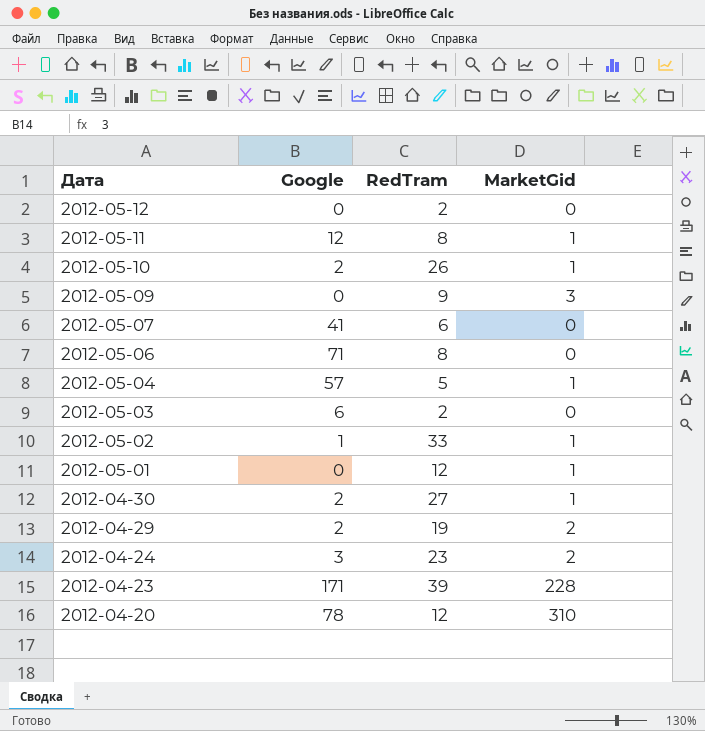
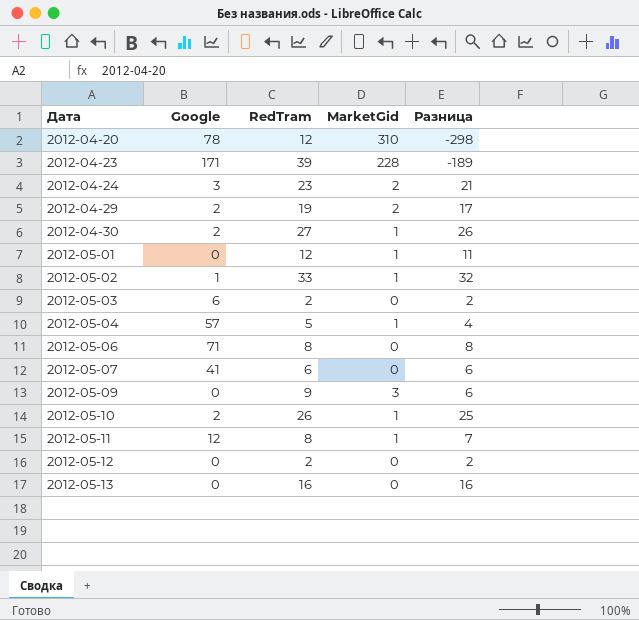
row order: Дата descending -> Дата ascending
column Разница | formula: none -> [RedTram] - [MarketGid]
row 2012-05-13: none -> 0 | 16 | 0 | 16

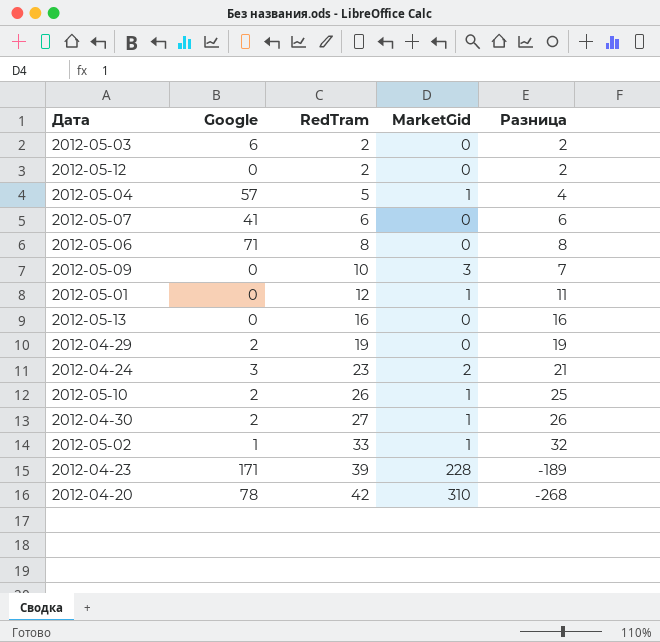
row order: Дата ascending -> RedTram ascending
row 2012-05-11: 12 | 8 | 1 | 7 -> none
2012-05-09 | RedTram: 9 -> 10
2012-05-09 | Разница: 6 -> 7
2012-04-29 | MarketGid: 2 -> 0
2012-04-29 | Разница: 17 -> 19
2012-04-20 | RedTram: 12 -> 42
2012-04-20 | Разница: -298 -> -268

